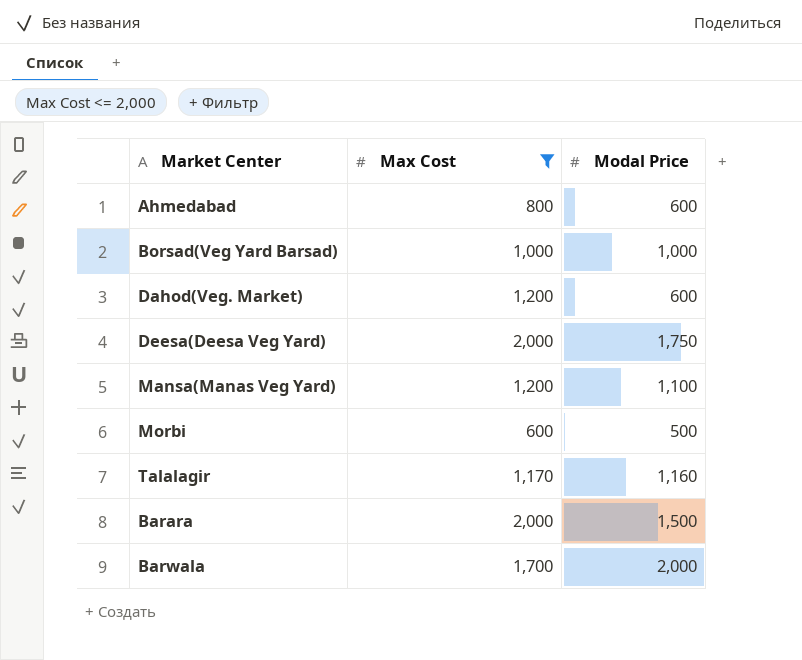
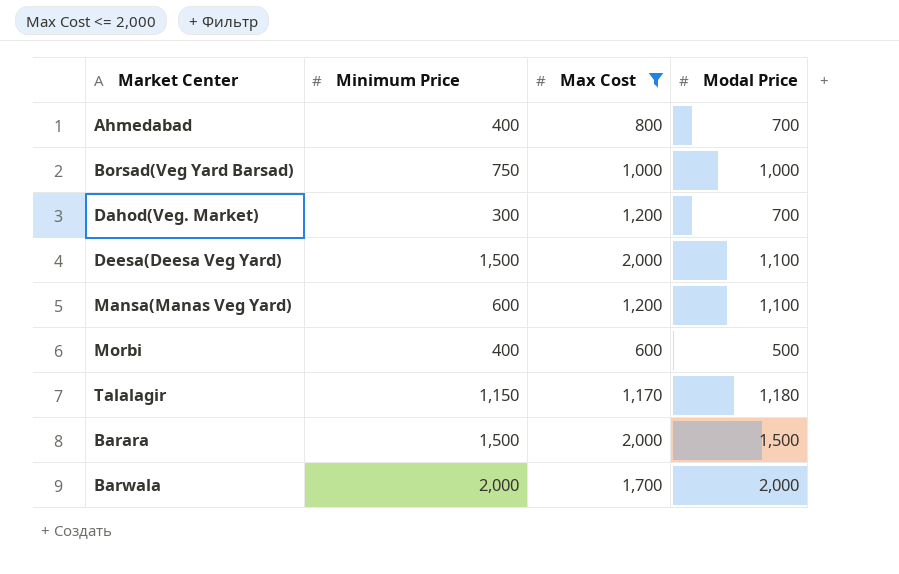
column Minimum Price | position: none -> 2
Ahmedabad | Modal Price: 600 -> 700
Dahod(Veg. Market) | Modal Price: 600 -> 700
Deesa(Deesa Veg Yard) | Modal Price: 1,750 -> 1,100
Talalagir | Modal Price: 1,160 -> 1,180

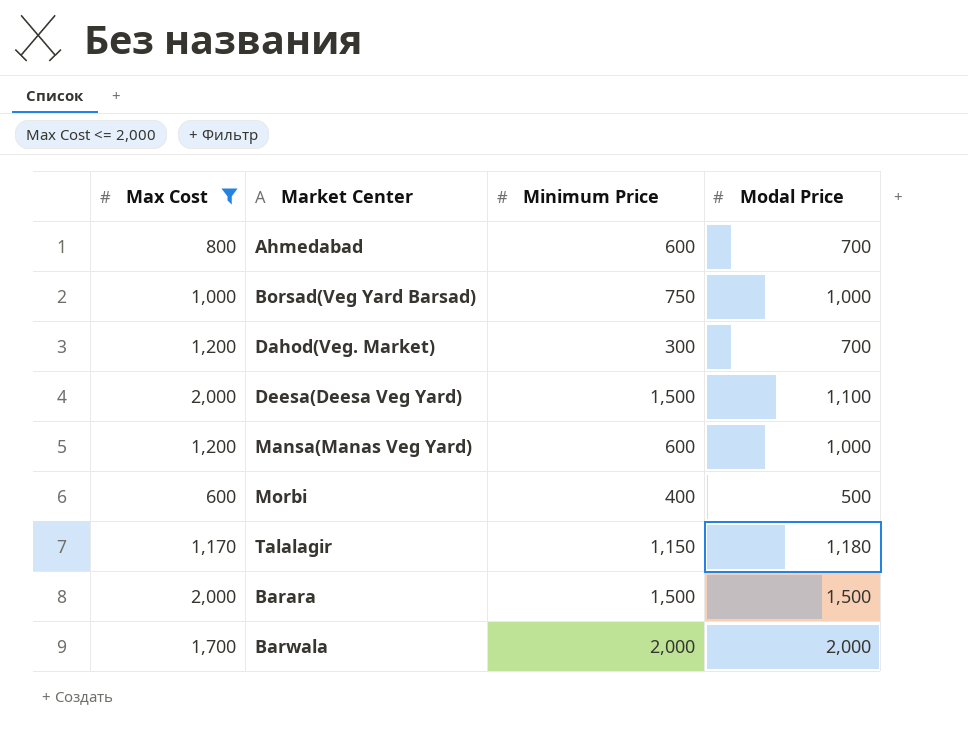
column Max Cost | position: 3 -> 1
Ahmedabad | Minimum Price: 400 -> 600
Mansa(Manas Veg Yard) | Modal Price: 1,100 -> 1,000

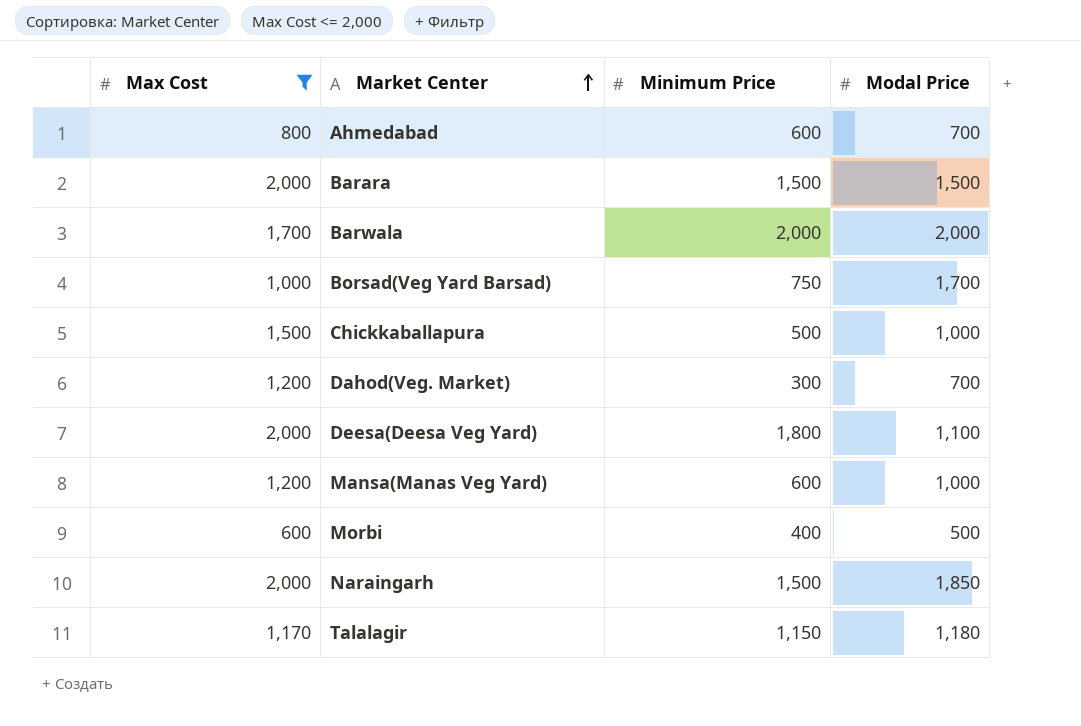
row order: none -> Market Center ascending
Borsad(Veg Yard Barsad) | Modal Price: 1,000 -> 1,700
row Chickkaballapura: none -> 1,500 | 500 | 1,000
Deesa(Deesa Veg Yard) | Minimum Price: 1,500 -> 1,800
row Naraingarh: none -> 2,000 | 1,500 | 1,850

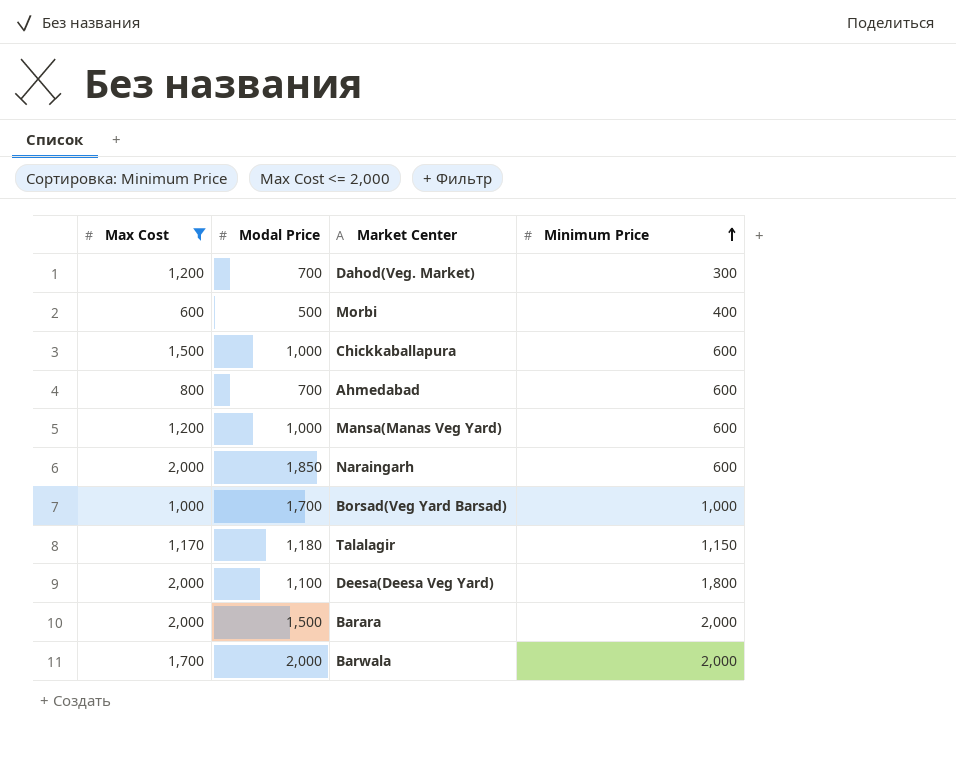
row order: Market Center ascending -> Minimum Price ascending
column Modal Price | position: 4 -> 2
Chickkaballapura | Minimum Price: 500 -> 600
Naraingarh | Minimum Price: 1,500 -> 600
Borsad(Veg Yard Barsad) | Minimum Price: 750 -> 1,000
Barara | Minimum Price: 1,500 -> 2,000

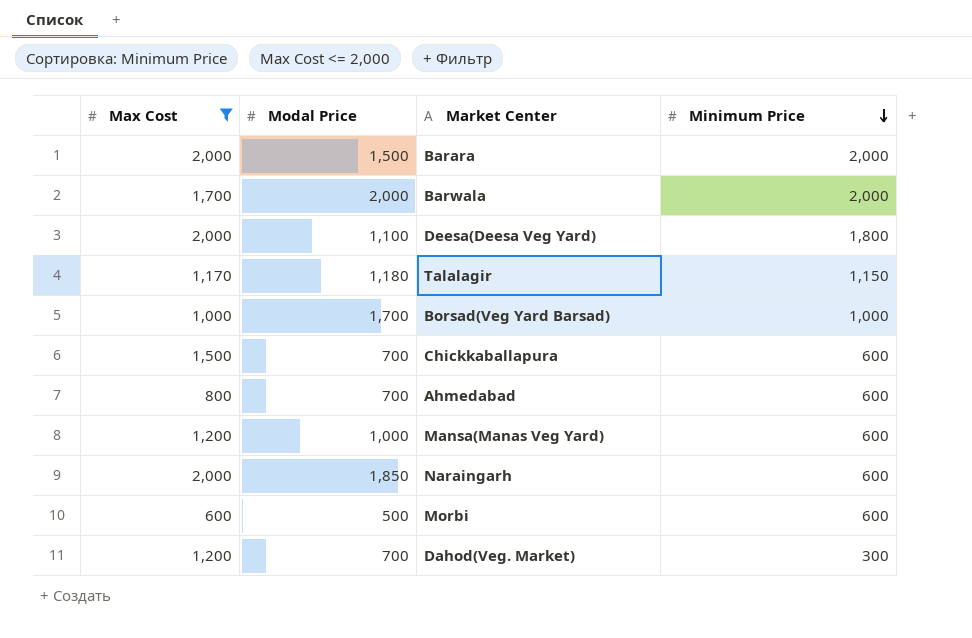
row order: Minimum Price ascending -> Minimum Price descending
Chickkaballapura | Modal Price: 1,000 -> 700
Morbi | Minimum Price: 400 -> 600

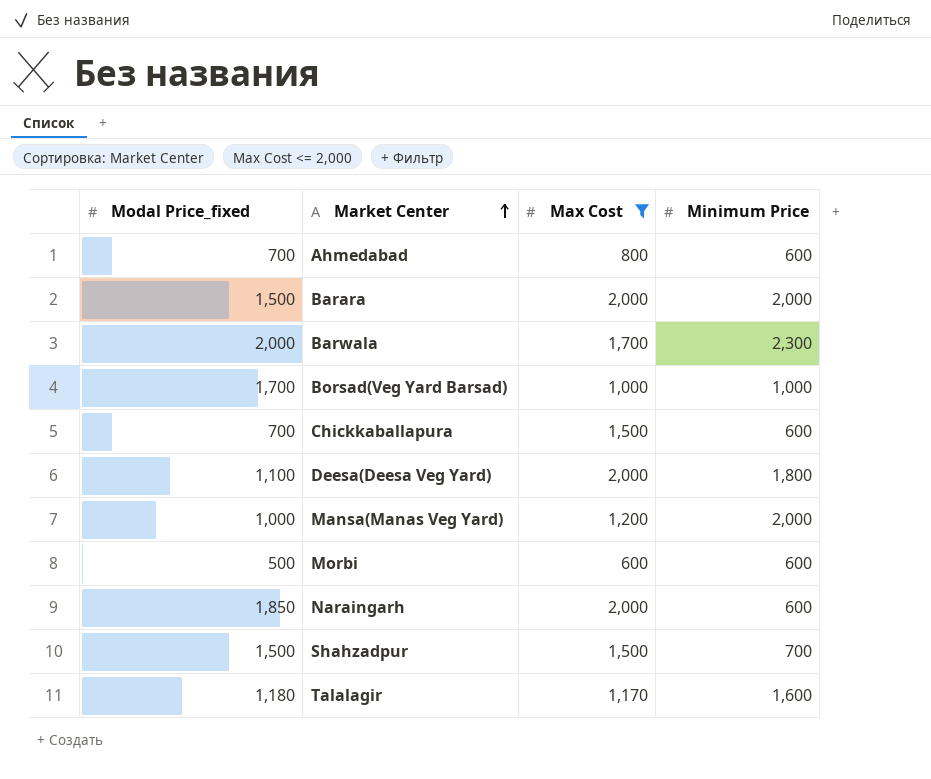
row order: Minimum Price descending -> Market Center ascending
column name: Modal Price -> Modal Price_fixed
column Max Cost | position: 1 -> 3
row Dahod(Veg. Market): 1,200 | 700 | 300 -> none
Barwala | Minimum Price: 2,000 -> 2,300
Mansa(Manas Veg Yard) | Minimum Price: 600 -> 2,000
row Shahzadpur: none -> 1,500 | 1,500 | 700
Talalagir | Minimum Price: 1,150 -> 1,600

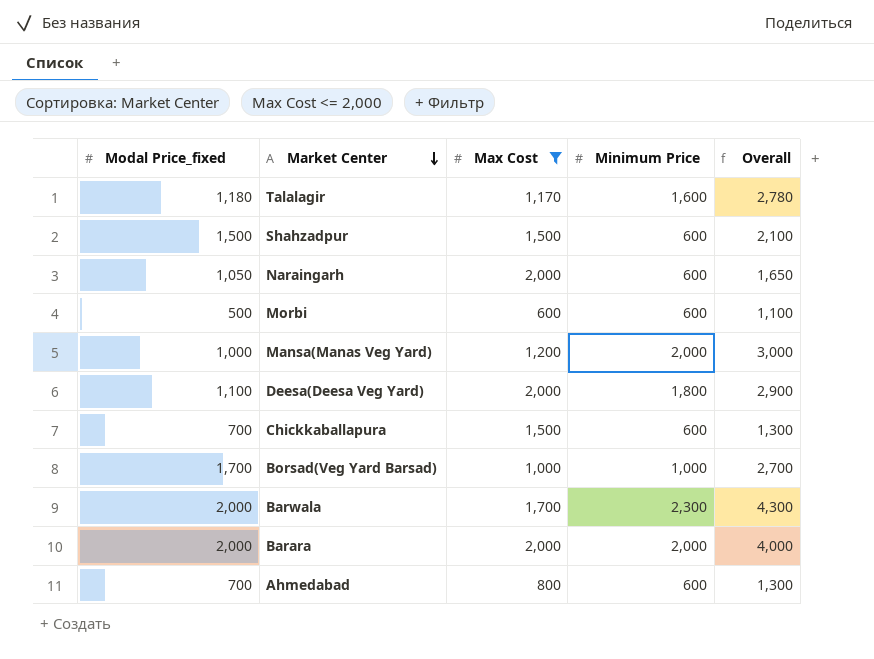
row order: Market Center ascending -> Market Center descending
column Overall | formula: none -> [Modal Price_fixed] + [Minimum Price]
Shahzadpur | Minimum Price: 700 -> 600
Naraingarh | Modal Price_fixed: 1,850 -> 1,050
Barara | Modal Price_fixed: 1,500 -> 2,000

